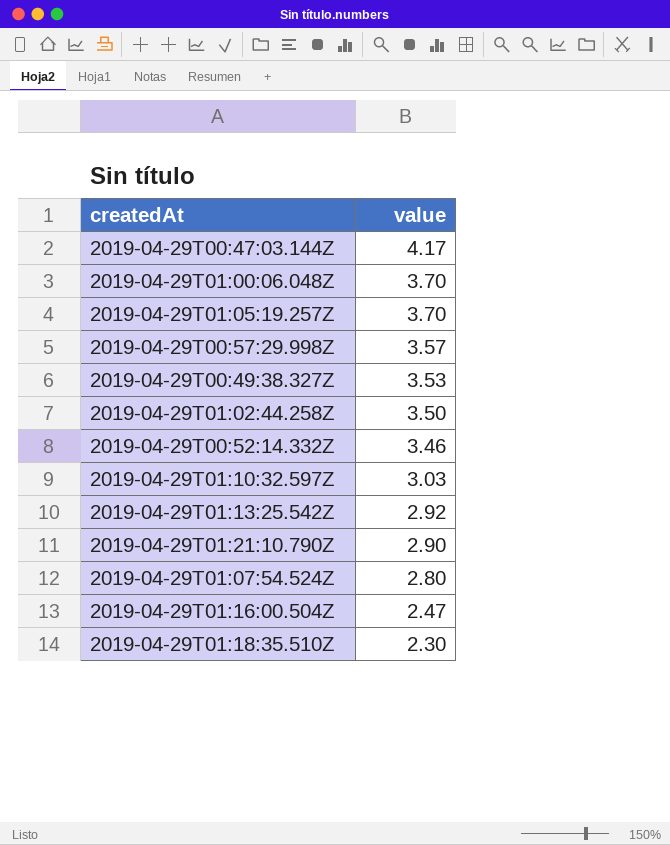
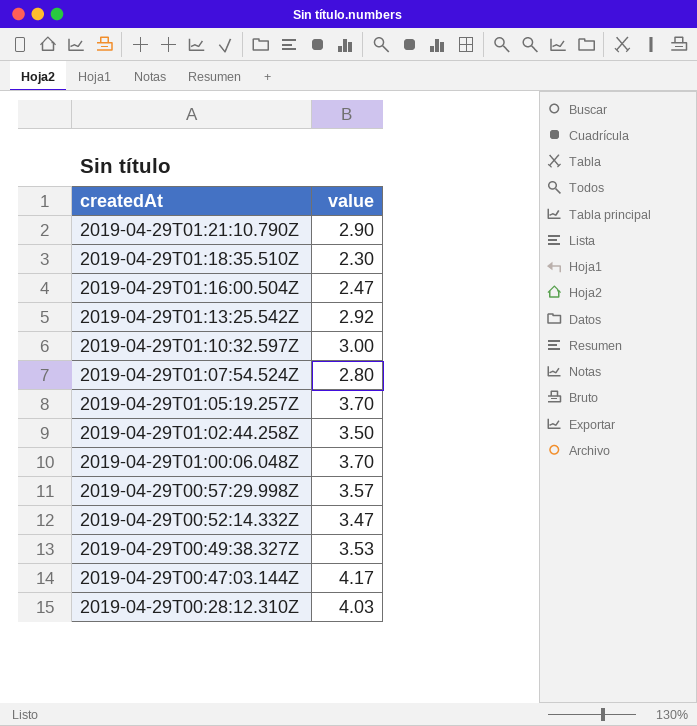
row order: value descending -> createdAt descending
2019-04-29T01:10:32.597Z | value: 3.03 -> 3.00
2019-04-29T00:52:14.332Z | value: 3.46 -> 3.47
row 2019-04-29T00:28:12.310Z: none -> 4.03

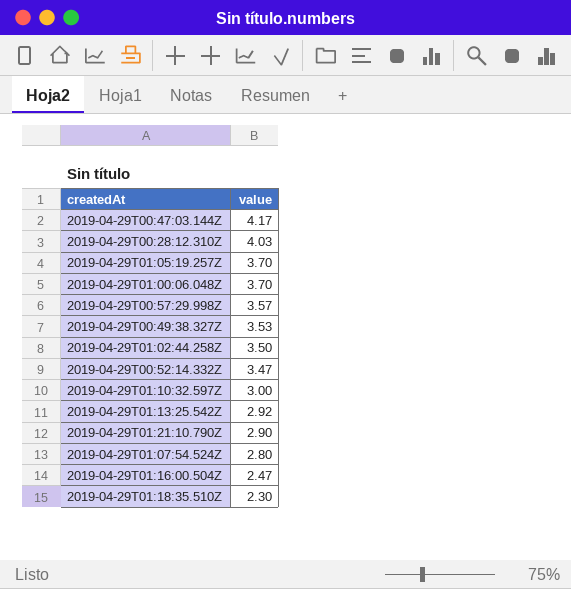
row order: createdAt descending -> value descending

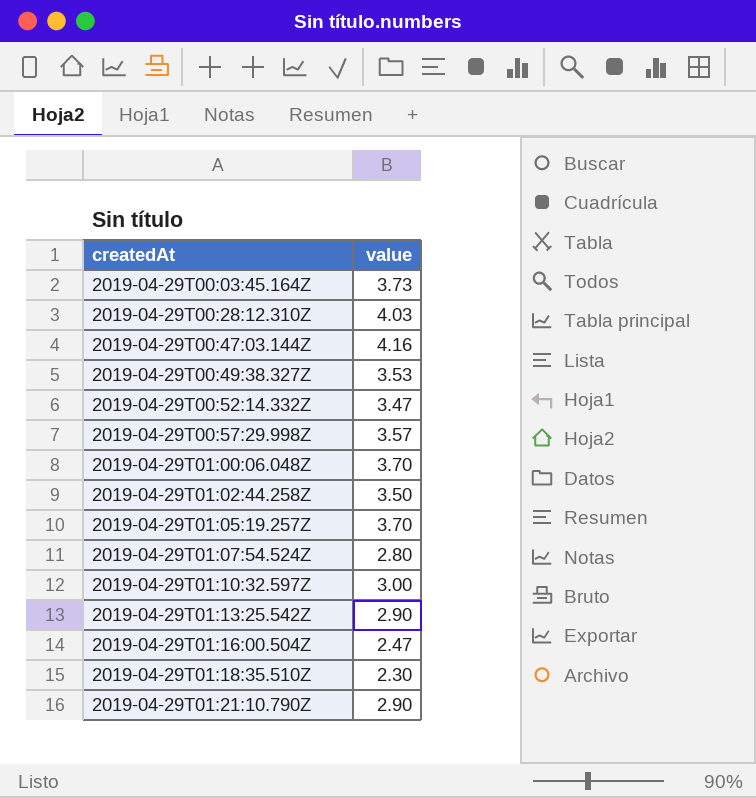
row order: value descending -> createdAt ascending
row 2019-04-29T00:03:45.164Z: none -> 3.73
2019-04-29T00:47:03.144Z | value: 4.17 -> 4.16
2019-04-29T01:13:25.542Z | value: 2.92 -> 2.90

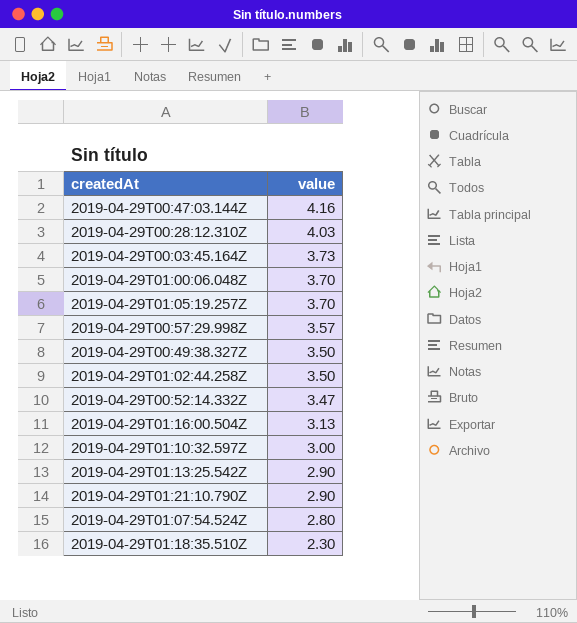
row order: createdAt ascending -> value descending
2019-04-29T00:49:38.327Z | value: 3.53 -> 3.50
2019-04-29T01:16:00.504Z | value: 2.47 -> 3.13

